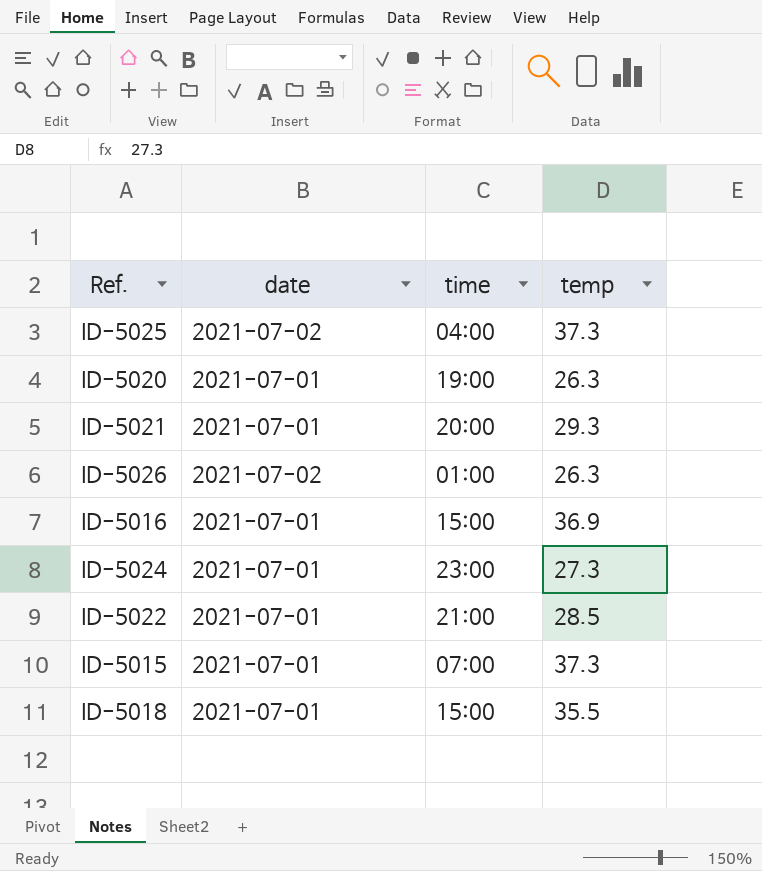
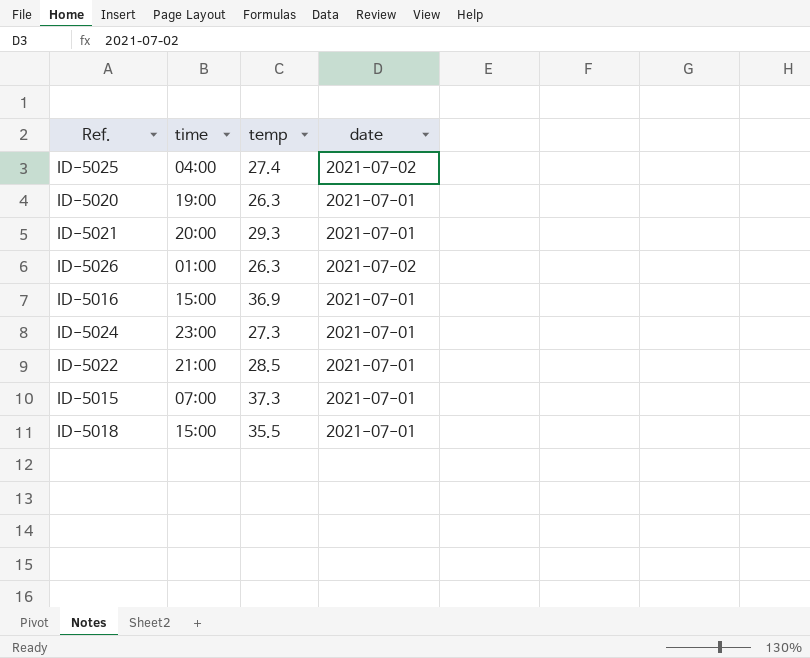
column date | position: 2 -> 4
ID-5025 | temp: 37.3 -> 27.4

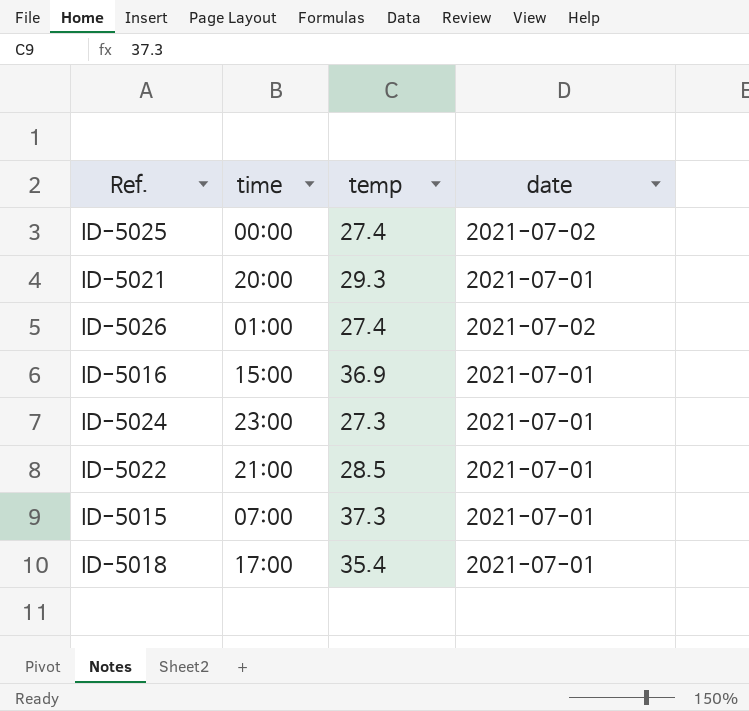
row ID-5020: 19:00 | 26.3 | 2021-07-01 -> none
ID-5025 | time: 04:00 -> 00:00
ID-5026 | temp: 26.3 -> 27.4
ID-5018 | time: 15:00 -> 17:00
ID-5018 | temp: 35.5 -> 35.4

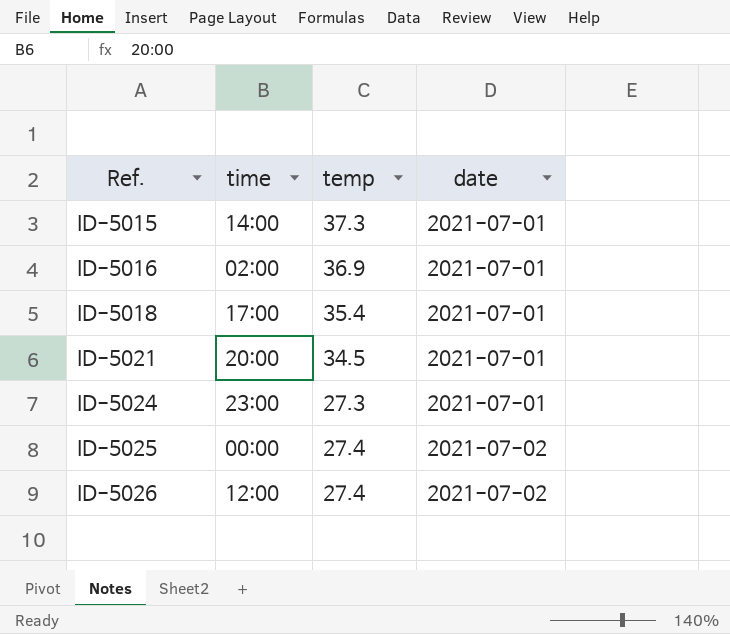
row order: none -> Ref. ascending
row ID-5022: 21:00 | 28.5 | 2021-07-01 -> none
ID-5015 | time: 07:00 -> 14:00
ID-5016 | time: 15:00 -> 02:00
ID-5021 | temp: 29.3 -> 34.5
ID-5026 | time: 01:00 -> 12:00

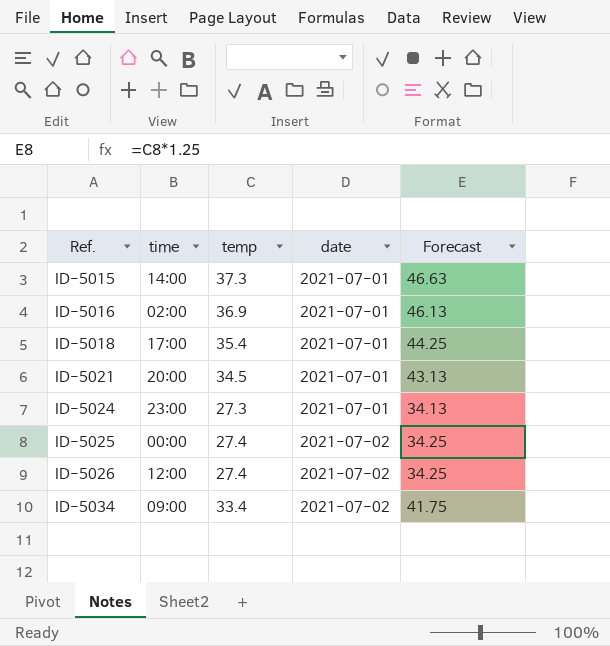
column Forecast | formula: none -> [temp] * 1.25
row ID-5034: none -> 09:00 | 33.4 | 2021-07-02 | 41.75

